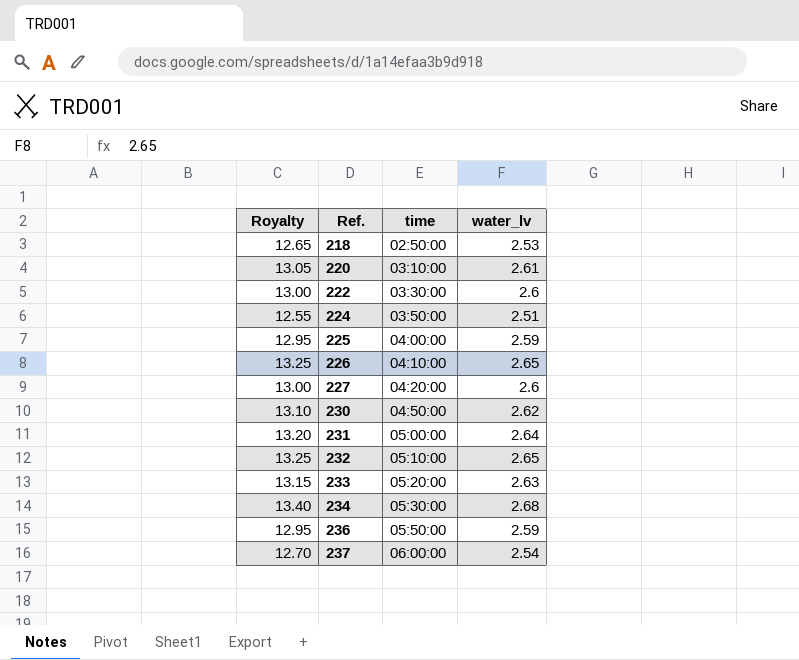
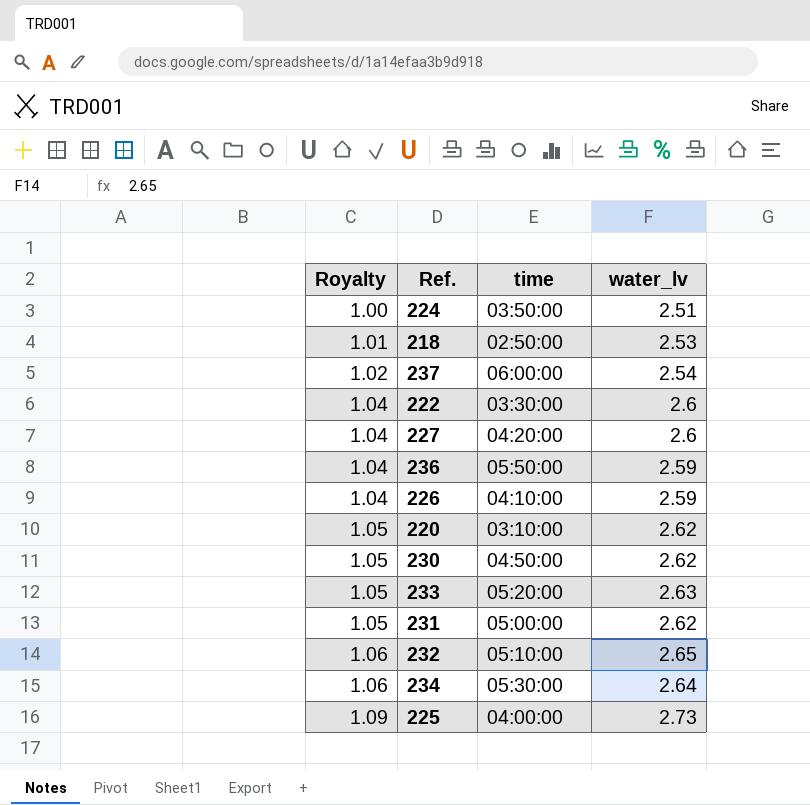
row order: Ref. ascending -> Royalty ascending
column Royalty | formula: [water_lv] * 5 -> [water_lv] * 0.4
226 | water_lv: 2.65 -> 2.59
220 | water_lv: 2.61 -> 2.62
231 | water_lv: 2.64 -> 2.62
234 | water_lv: 2.68 -> 2.64
225 | water_lv: 2.59 -> 2.73

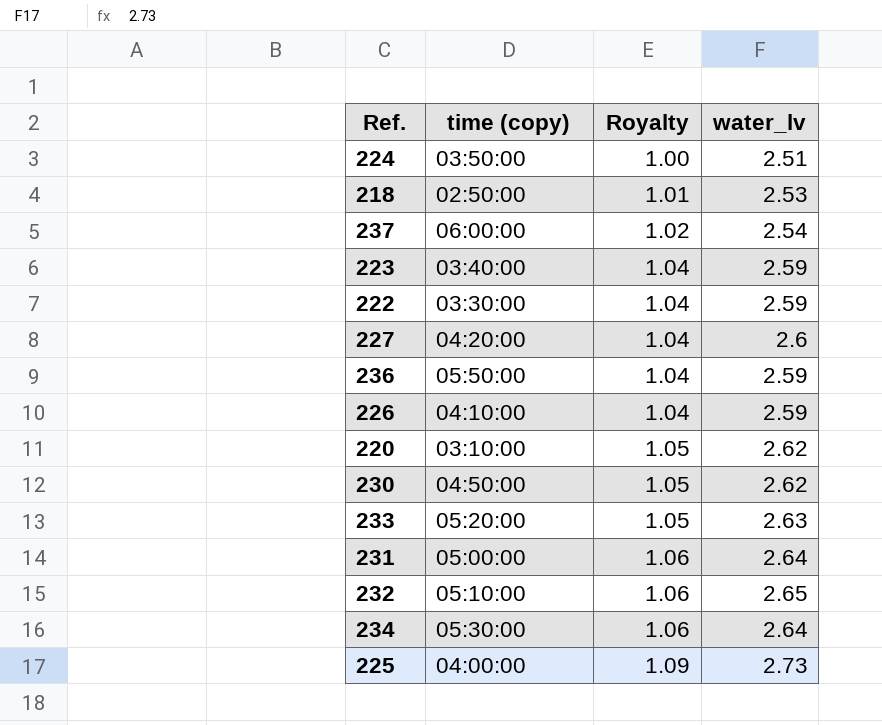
column name: time -> time (copy)
column Royalty | position: 1 -> 3
row 223: none -> 03:40:00 | 1.04 | 2.59
222 | water_lv: 2.6 -> 2.59
231 | Royalty: 1.05 -> 1.06
231 | water_lv: 2.62 -> 2.64

